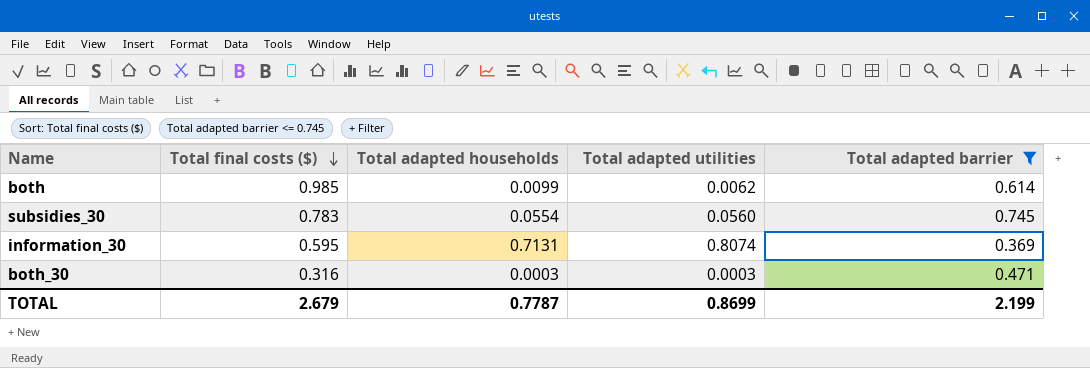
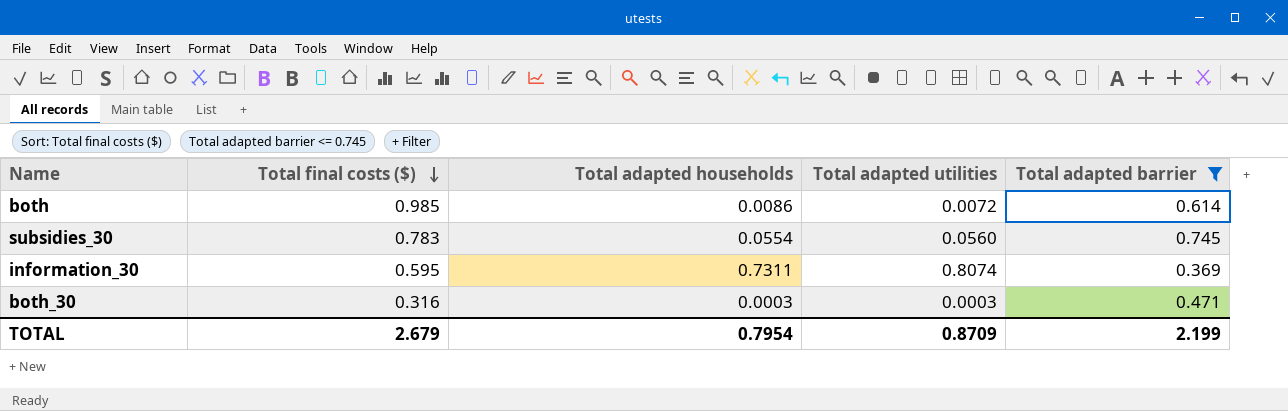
both | Total adapted households: 0.0099 -> 0.0086
both | Total adapted utilities: 0.0062 -> 0.0072
information_30 | Total adapted households: 0.7131 -> 0.7311
TOTAL | Total adapted households: 0.7787 -> 0.7954
TOTAL | Total adapted utilities: 0.8699 -> 0.8709

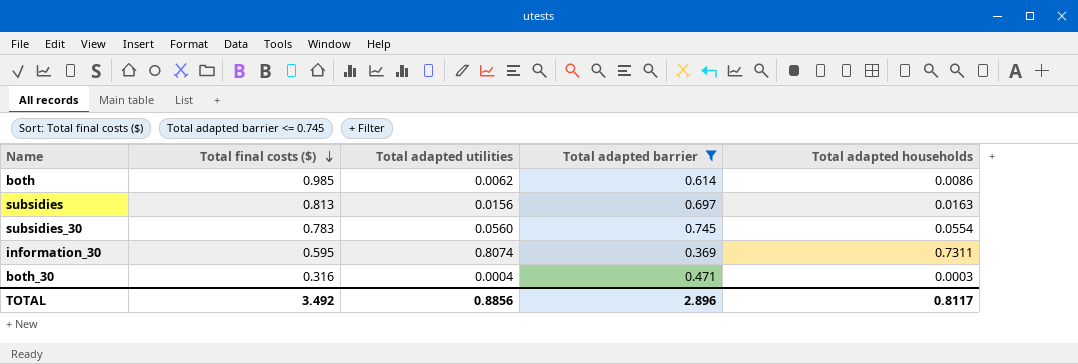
column Total adapted households | position: 3 -> 5
both | Total adapted utilities: 0.0072 -> 0.0062
row subsidies: none -> 0.813 | 0.0156 | 0.697 | 0.0163
both_30 | Total adapted utilities: 0.0003 -> 0.0004
TOTAL | Total final costs ($): 2.679 -> 3.492
TOTAL | Total adapted utilities: 0.8709 -> 0.8856
TOTAL | Total adapted barrier: 2.199 -> 2.896
TOTAL | Total adapted households: 0.7954 -> 0.8117

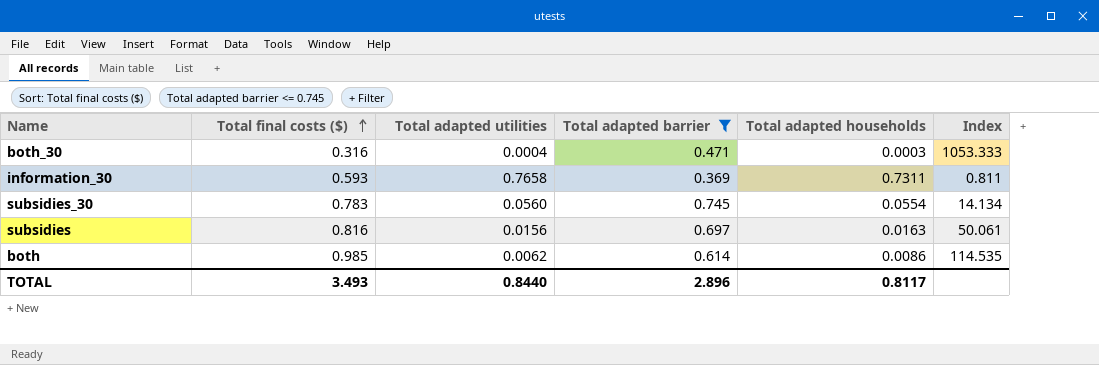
row order: Total final costs ($) descending -> Total final costs ($) ascending
column Index | formula: none -> [Total final costs ($)] / [Total adapted households]
information_30 | Total final costs ($): 0.595 -> 0.593
information_30 | Total adapted utilities: 0.8074 -> 0.7658
subsidies | Total final costs ($): 0.813 -> 0.816
TOTAL | Total final costs ($): 3.492 -> 3.493
TOTAL | Total adapted utilities: 0.8856 -> 0.8440

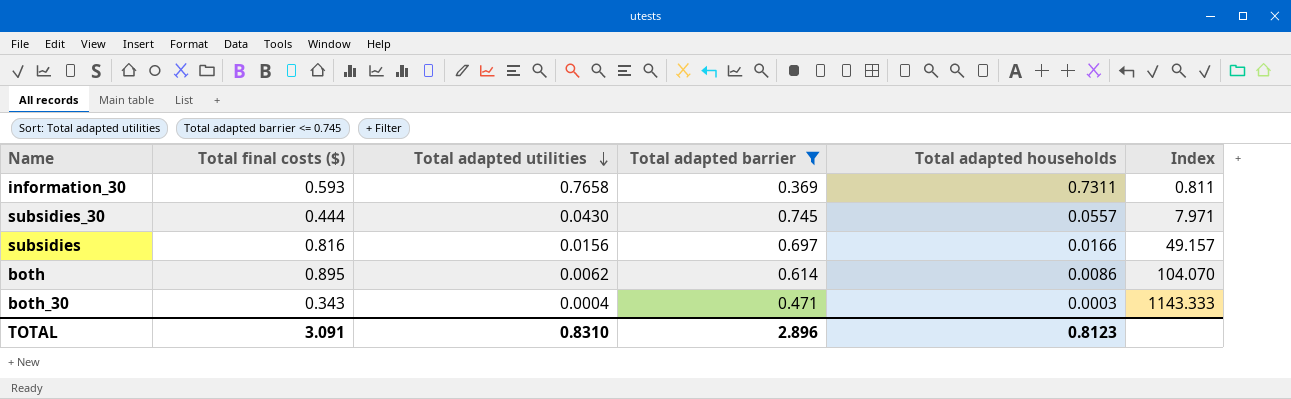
row order: Total final costs ($) ascending -> Total adapted utilities descending
subsidies_30 | Total final costs ($): 0.783 -> 0.444
subsidies_30 | Total adapted utilities: 0.0560 -> 0.0430
subsidies_30 | Total adapted households: 0.0554 -> 0.0557
subsidies_30 | Index: 14.134 -> 7.971
subsidies | Total adapted households: 0.0163 -> 0.0166
subsidies | Index: 50.061 -> 49.157
both | Total final costs ($): 0.985 -> 0.895
both | Index: 114.535 -> 104.070
both_30 | Total final costs ($): 0.316 -> 0.343
both_30 | Index: 1053.333 -> 1143.333
TOTAL | Total final costs ($): 3.493 -> 3.091
TOTAL | Total adapted utilities: 0.8440 -> 0.8310
TOTAL | Total adapted households: 0.8117 -> 0.8123

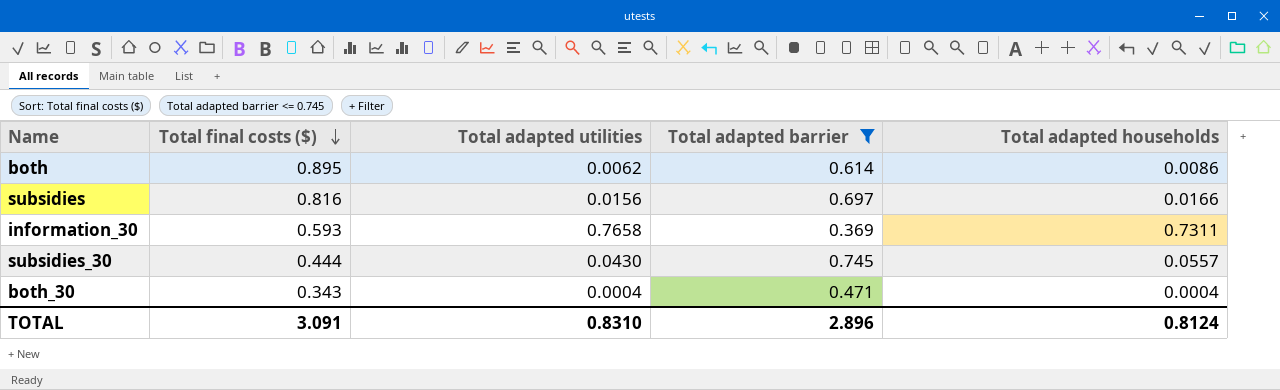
row order: Total adapted utilities descending -> Total final costs ($) descending
column Index | formula: [Total final costs ($)] / [Total adapted households] -> none
both_30 | Total adapted households: 0.0003 -> 0.0004
TOTAL | Total adapted households: 0.8123 -> 0.8124

